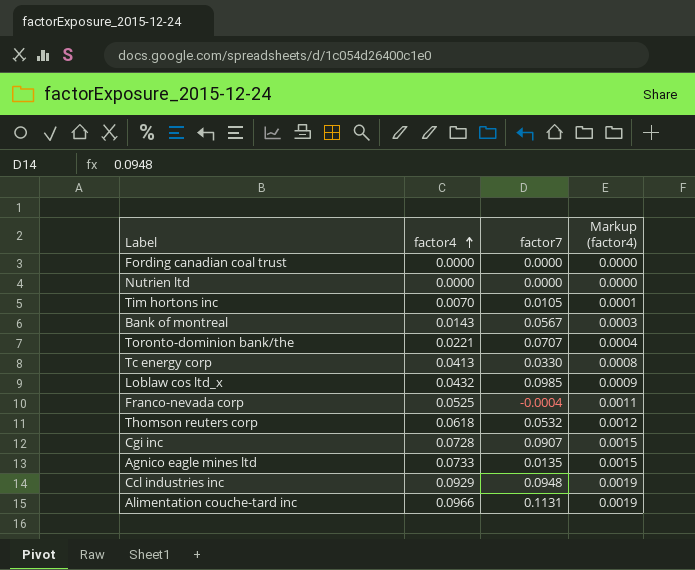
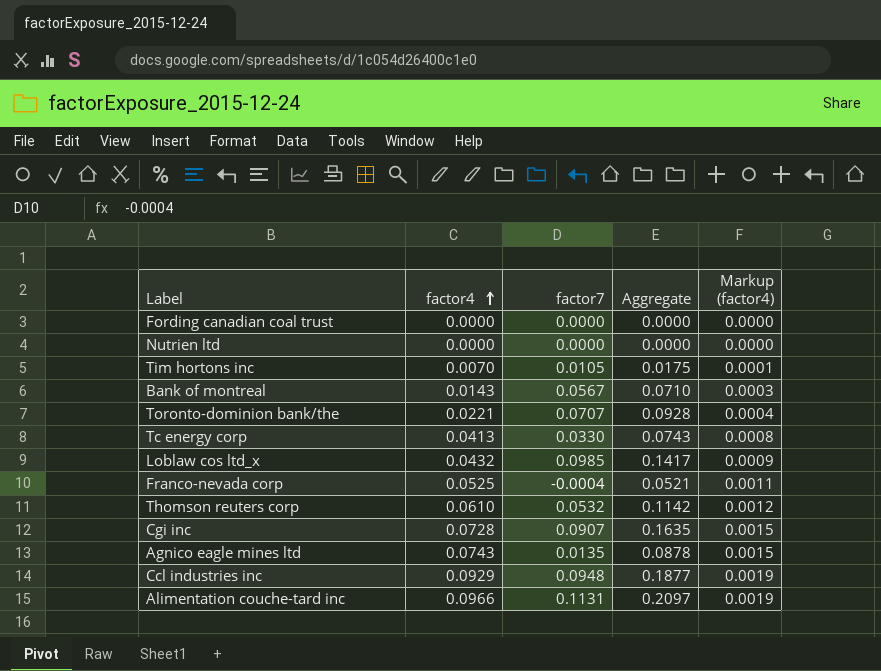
column Aggregate | formula: none -> [factor4] + [factor7]
Thomson reuters corp | factor4: 0.0618 -> 0.0610
Agnico eagle mines ltd | factor4: 0.0733 -> 0.0743

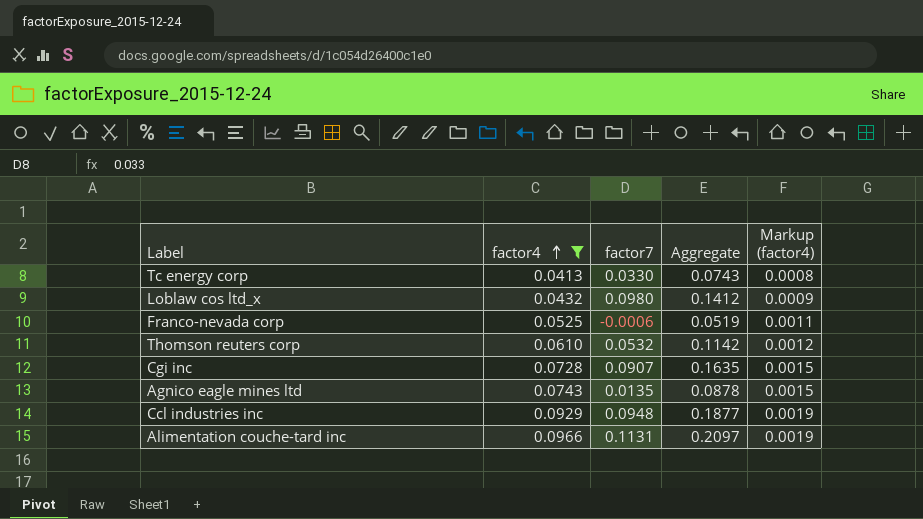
filter: none -> factor4 >= 0.0413
Loblaw cos ltd_x | factor7: 0.0985 -> 0.0980
Loblaw cos ltd_x | Aggregate: 0.1417 -> 0.1412
Franco-nevada corp | factor7: -0.0004 -> -0.0006
Franco-nevada corp | Aggregate: 0.0521 -> 0.0519

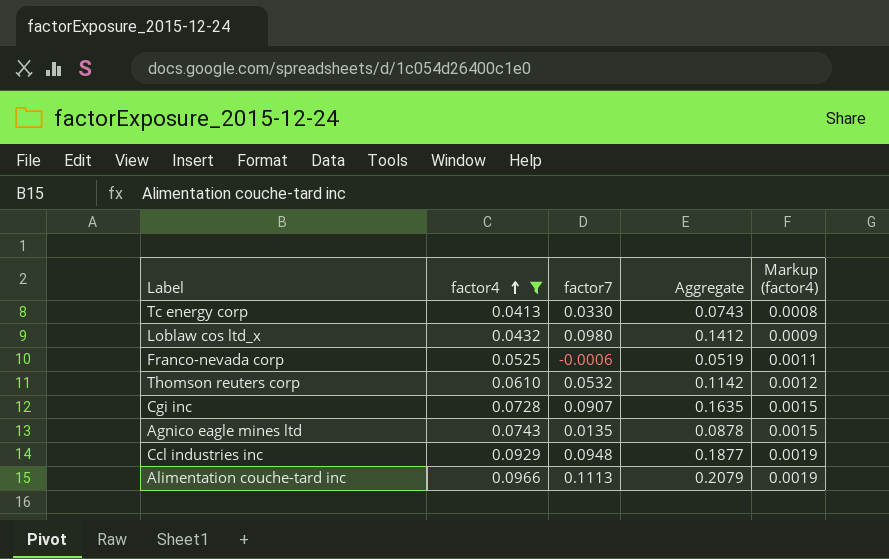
Alimentation couche-tard inc | factor7: 0.1131 -> 0.1113
Alimentation couche-tard inc | Aggregate: 0.2097 -> 0.2079

